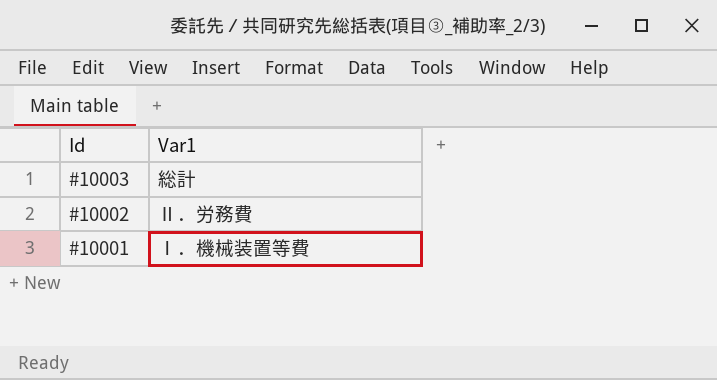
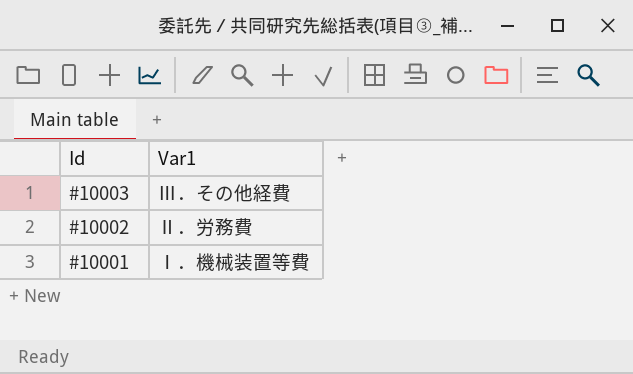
#10003 | Var1: 総計 -> Ⅲ．その他経費

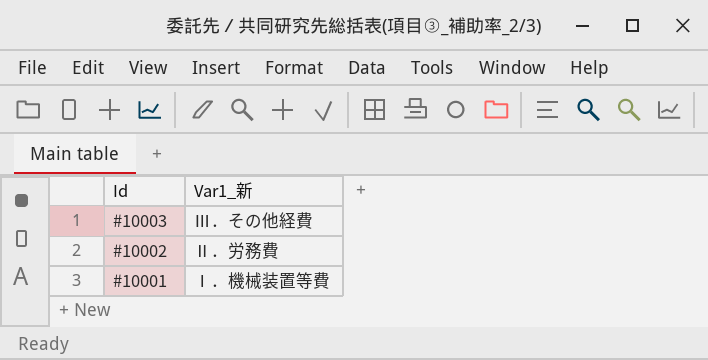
column name: Var1 -> Var1_新

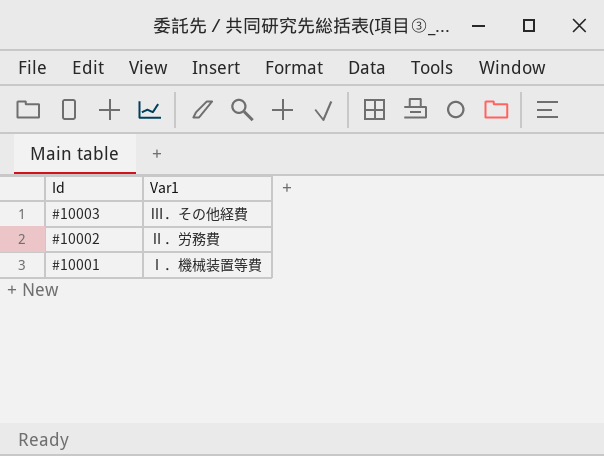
column name: Var1_新 -> Var1

